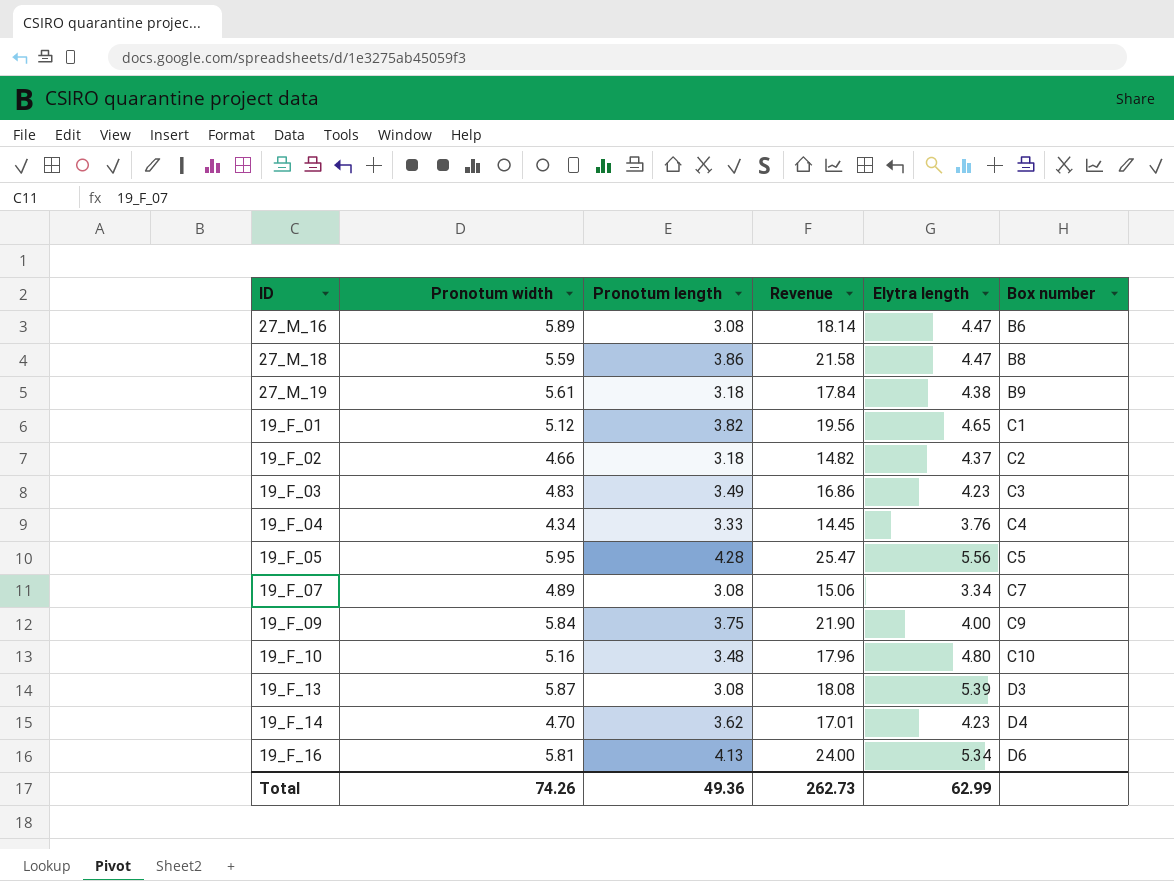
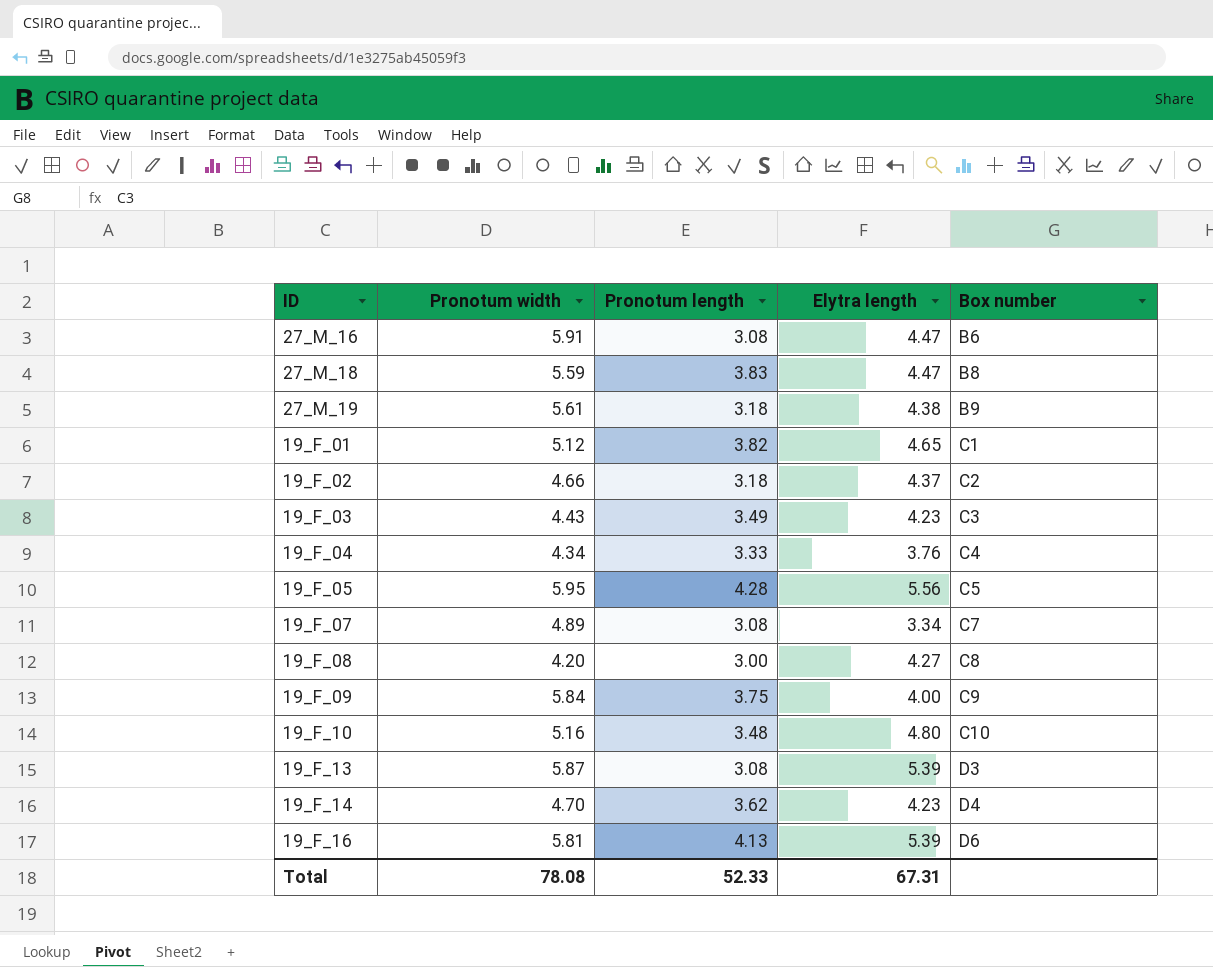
column Revenue | formula: [Pronotum width] * [Pronotum length] -> none
27_M_16 | Pronotum width: 5.89 -> 5.91
27_M_18 | Pronotum length: 3.86 -> 3.83
19_F_03 | Pronotum width: 4.83 -> 4.43
row 19_F_08: none -> 4.20 | 3.00 | 4.27 | C8
19_F_16 | Elytra length: 5.34 -> 5.39
Total | Pronotum width: 74.26 -> 78.08
Total | Pronotum length: 49.36 -> 52.33
Total | Elytra length: 62.99 -> 67.31

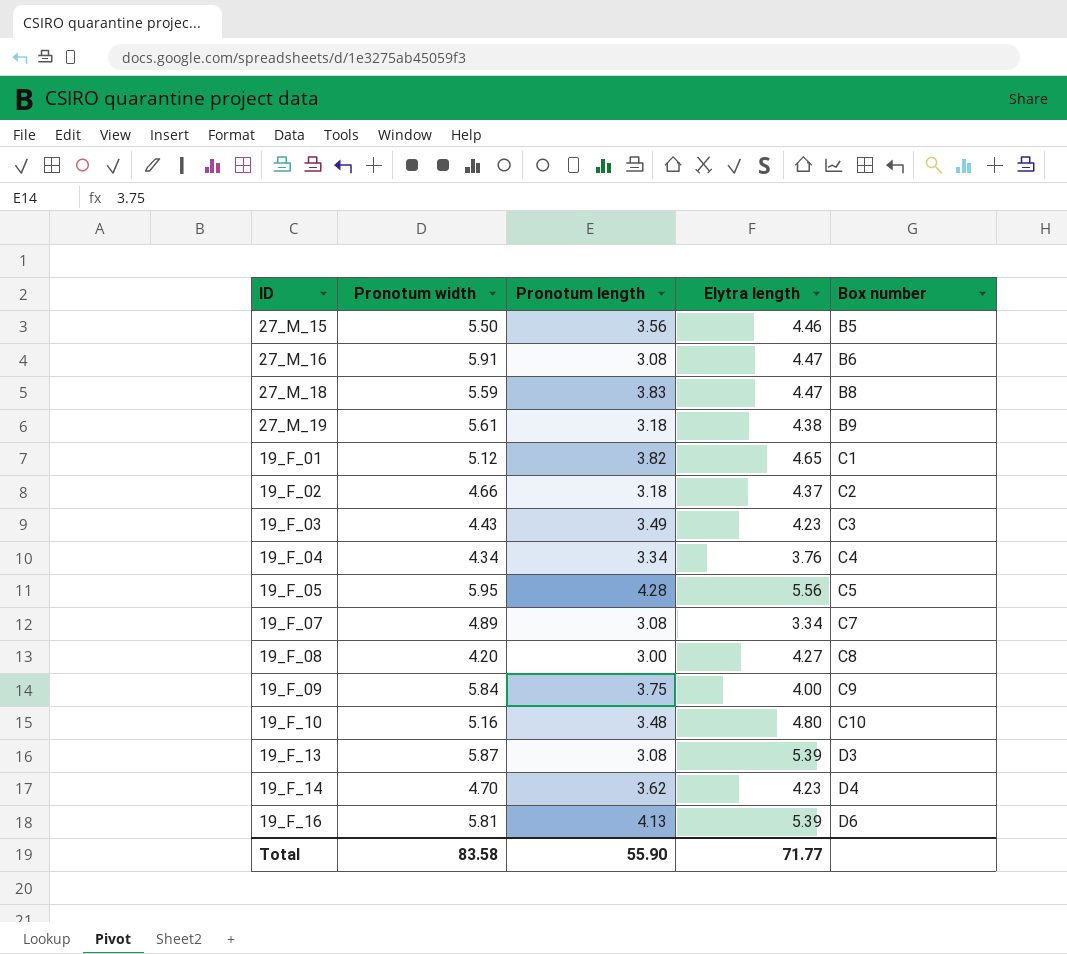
row 27_M_15: none -> 5.50 | 3.56 | 4.46 | B5
19_F_04 | Pronotum length: 3.33 -> 3.34
Total | Pronotum width: 78.08 -> 83.58
Total | Pronotum length: 52.33 -> 55.90
Total | Elytra length: 67.31 -> 71.77

